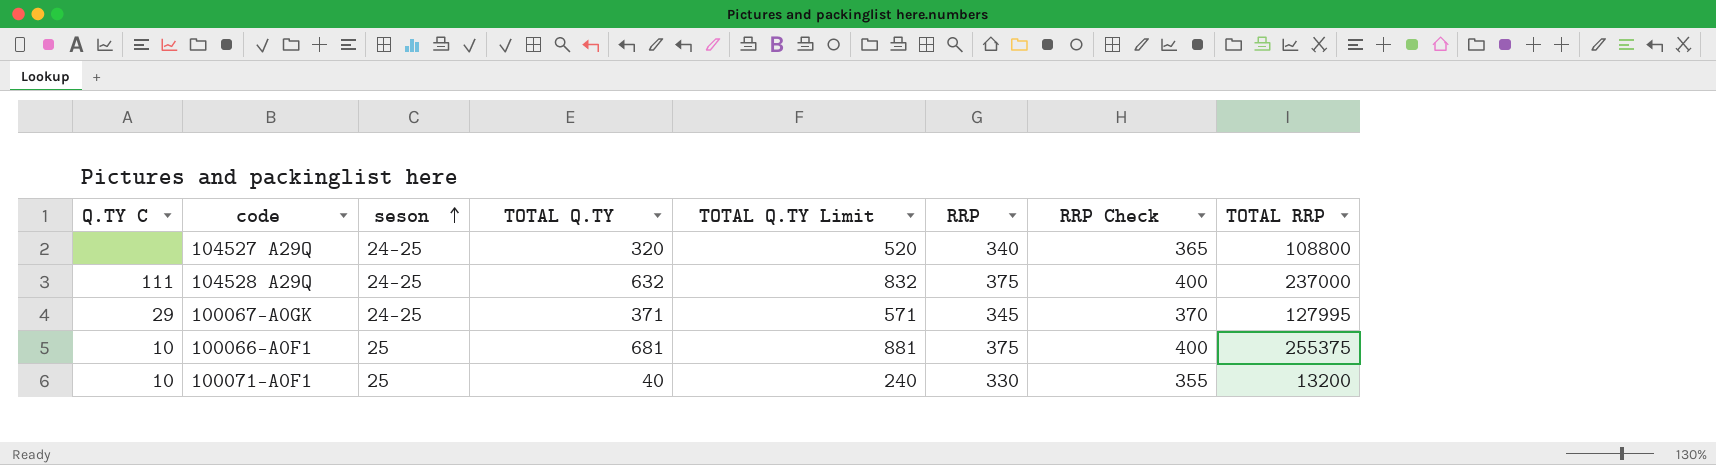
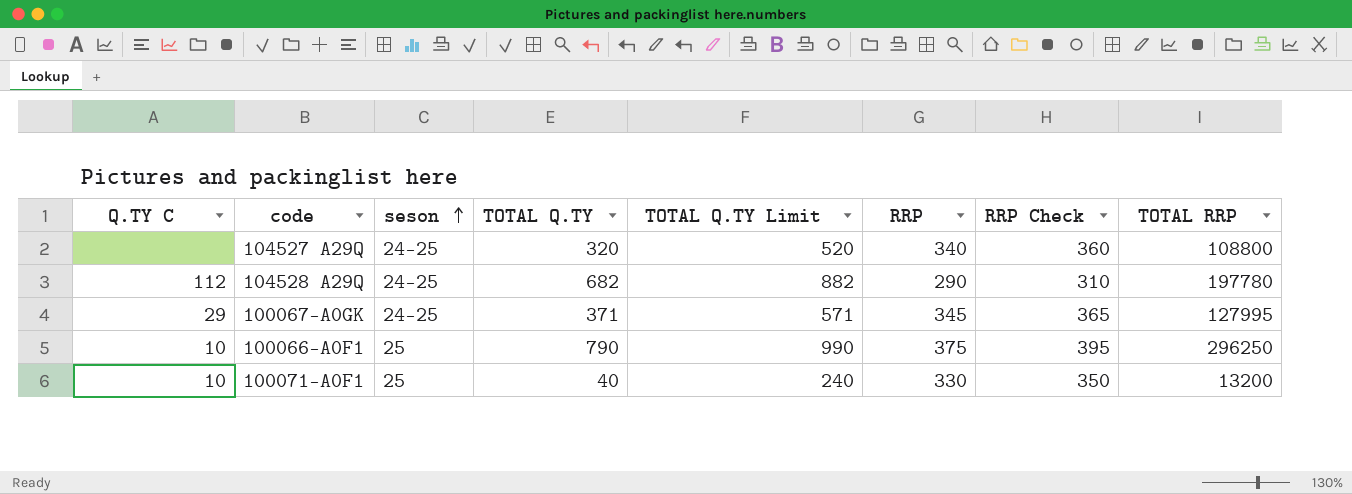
column RRP Check | formula: [RRP] + 25 -> [RRP] + 20
104528 A29Q | Q.TY C: 111 -> 112
104528 A29Q | TOTAL Q.TY: 632 -> 682
104528 A29Q | TOTAL Q.TY Limit: 832 -> 882
104528 A29Q | RRP: 375 -> 290
104528 A29Q | TOTAL RRP: 237000 -> 197780
100066-A0F1 | TOTAL Q.TY: 681 -> 790
100066-A0F1 | TOTAL Q.TY Limit: 881 -> 990
100066-A0F1 | TOTAL RRP: 255375 -> 296250

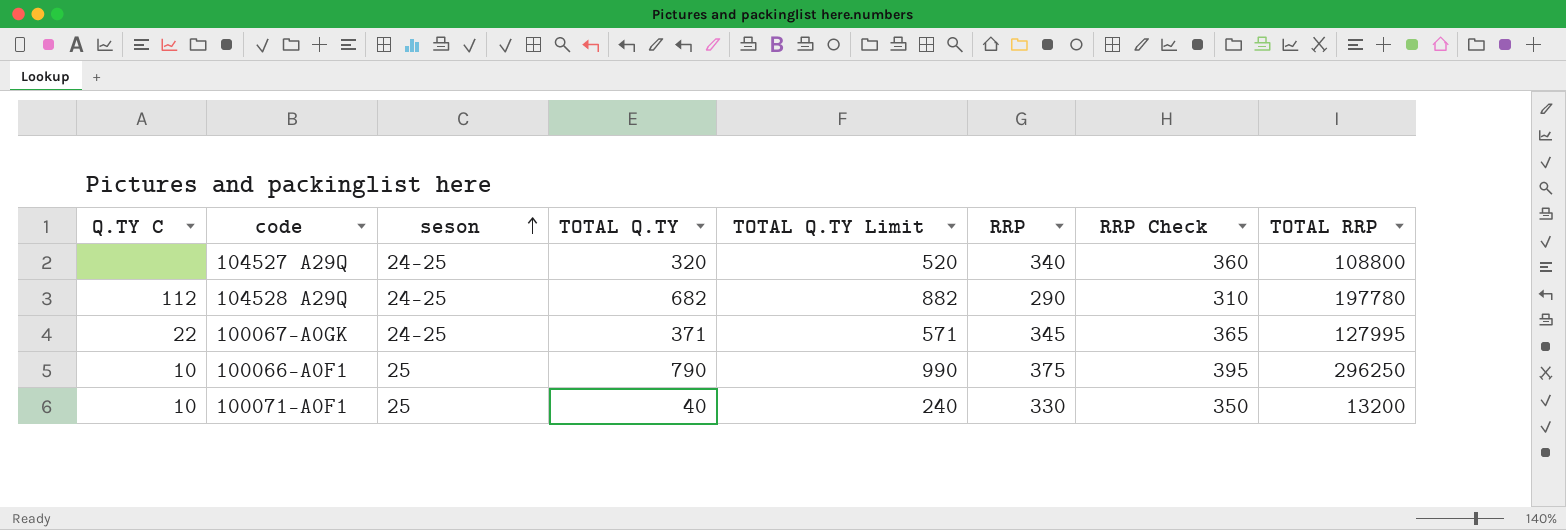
100067-A0GK | Q.TY C: 29 -> 22

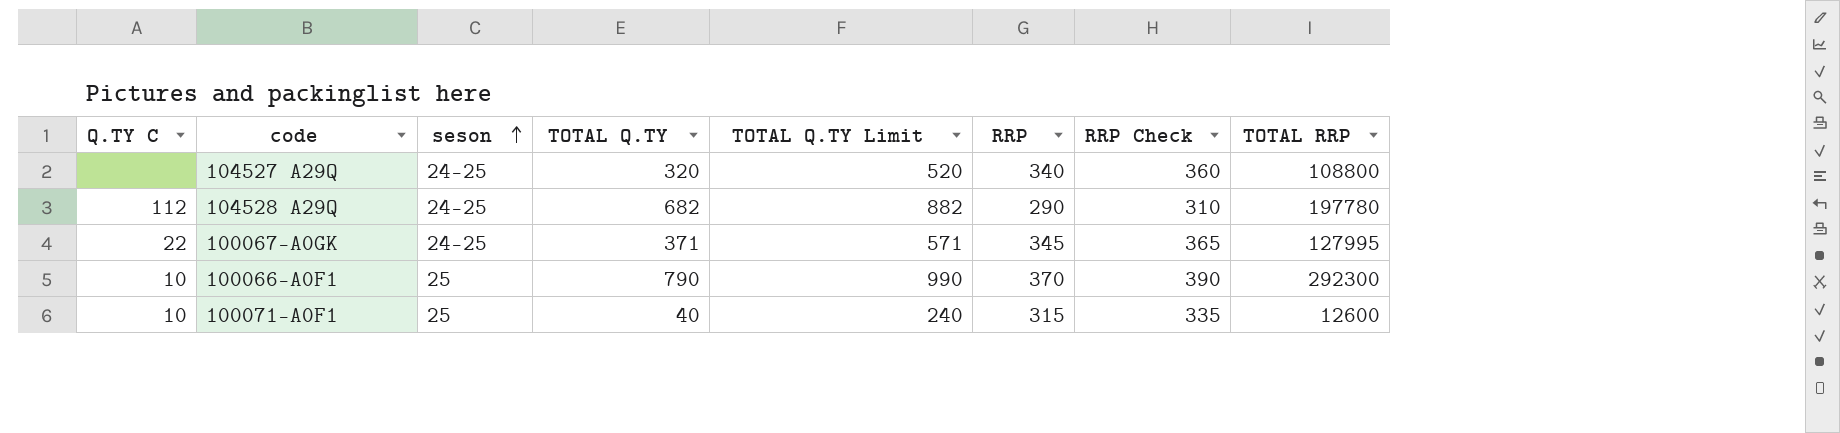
100066-A0F1 | RRP: 375 -> 370
100066-A0F1 | RRP Check: 395 -> 390
100066-A0F1 | TOTAL RRP: 296250 -> 292300
100071-A0F1 | RRP: 330 -> 315
100071-A0F1 | RRP Check: 350 -> 335
100071-A0F1 | TOTAL RRP: 13200 -> 12600

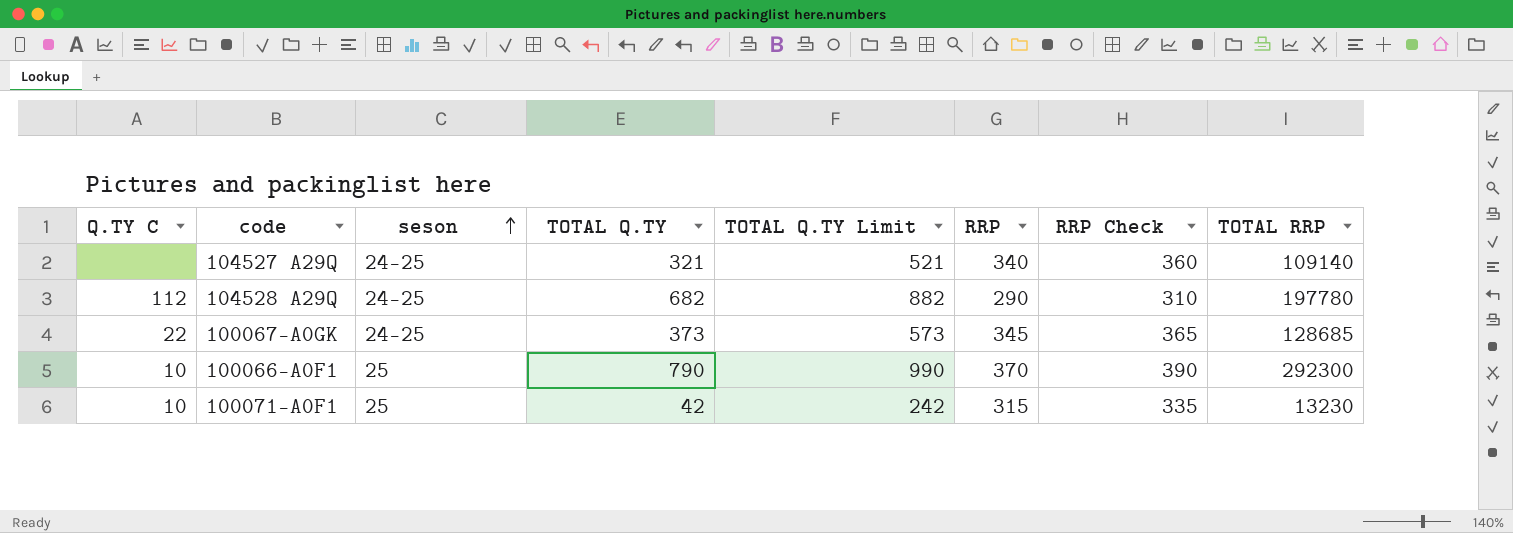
104527 A29Q | TOTAL Q.TY: 320 -> 321
104527 A29Q | TOTAL Q.TY Limit: 520 -> 521
104527 A29Q | TOTAL RRP: 108800 -> 109140
100067-A0GK | TOTAL Q.TY: 371 -> 373
100067-A0GK | TOTAL Q.TY Limit: 571 -> 573
100067-A0GK | TOTAL RRP: 127995 -> 128685
100071-A0F1 | TOTAL Q.TY: 40 -> 42
100071-A0F1 | TOTAL Q.TY Limit: 240 -> 242
100071-A0F1 | TOTAL RRP: 12600 -> 13230

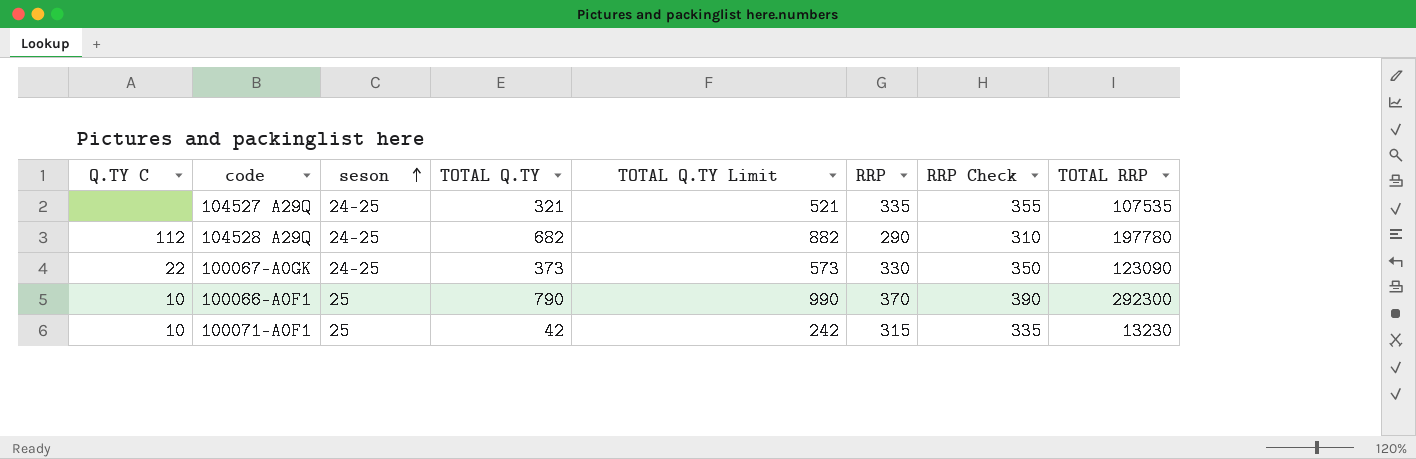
104527 A29Q | RRP: 340 -> 335
104527 A29Q | RRP Check: 360 -> 355
104527 A29Q | TOTAL RRP: 109140 -> 107535
100067-A0GK | RRP: 345 -> 330
100067-A0GK | RRP Check: 365 -> 350
100067-A0GK | TOTAL RRP: 128685 -> 123090

